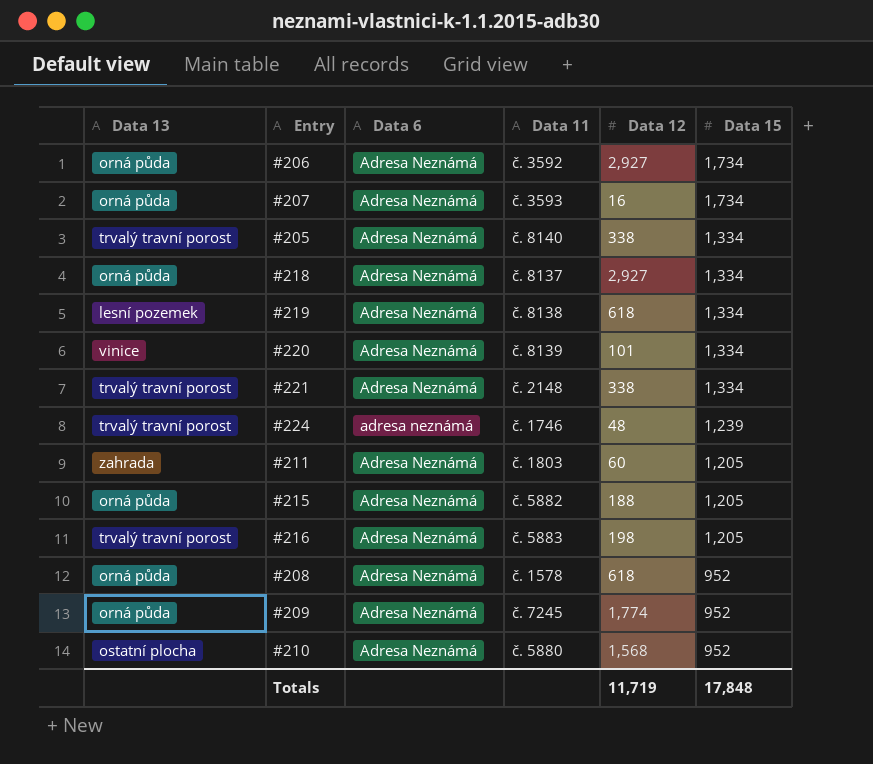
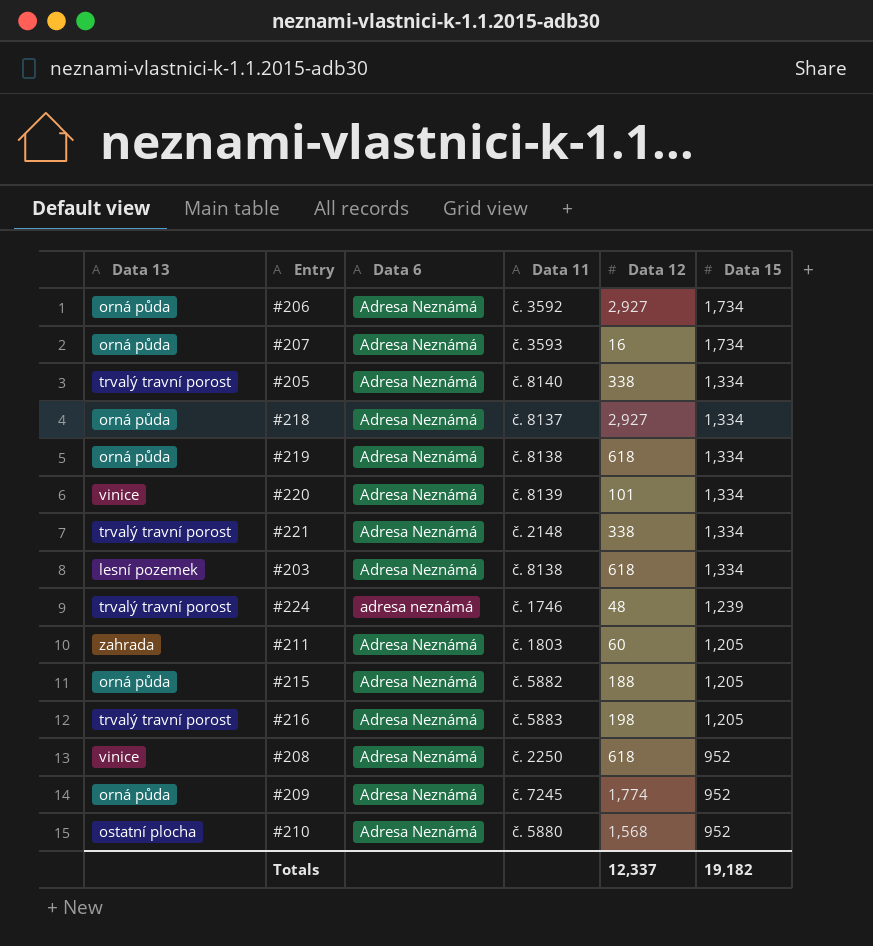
#219 | Data 13: lesní pozemek -> orná půda
row #203: none -> lesní pozemek | Adresa Neznámá | č. 8138 | 618 | 1,334
#208 | Data 13: orná půda -> vinice
#208 | Data 11: č. 1578 -> č. 2250
Totals | Data 12: 11,719 -> 12,337
Totals | Data 15: 17,848 -> 19,182

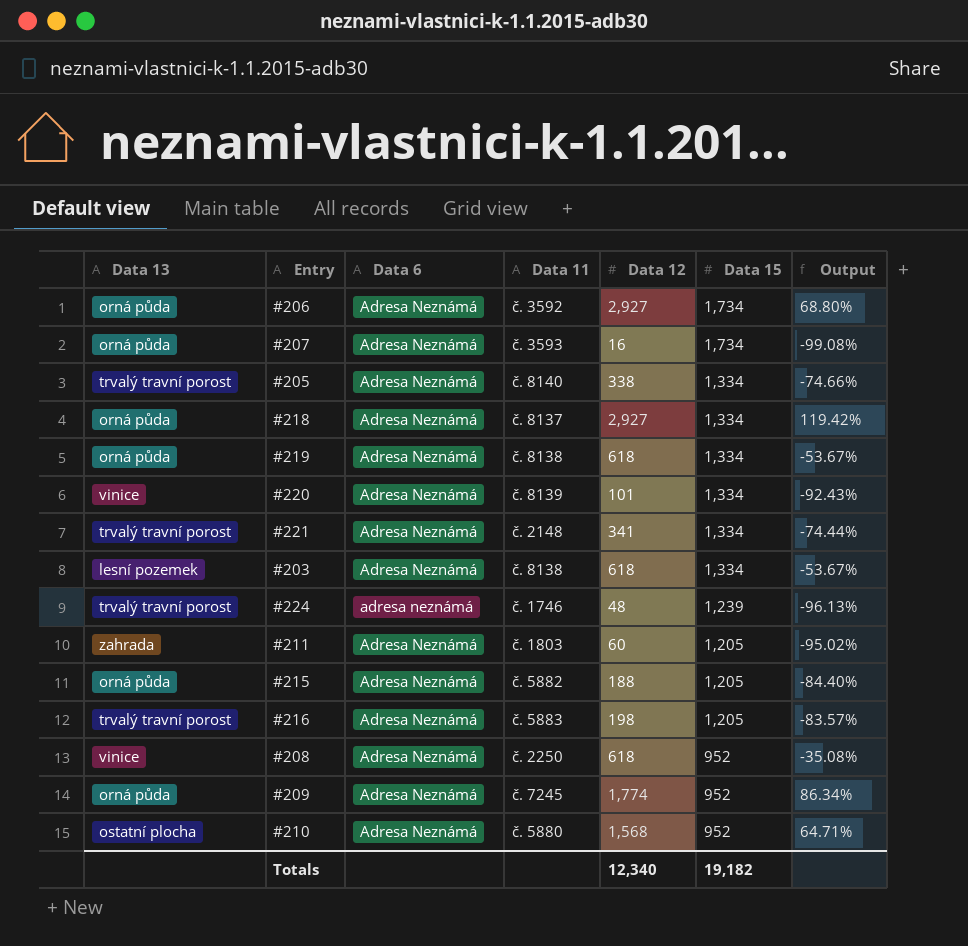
column Output | formula: none -> ([Data 12] - [Data 15]) / [Data 15]
#221 | Data 12: 338 -> 341
Totals | Data 12: 12,337 -> 12,340

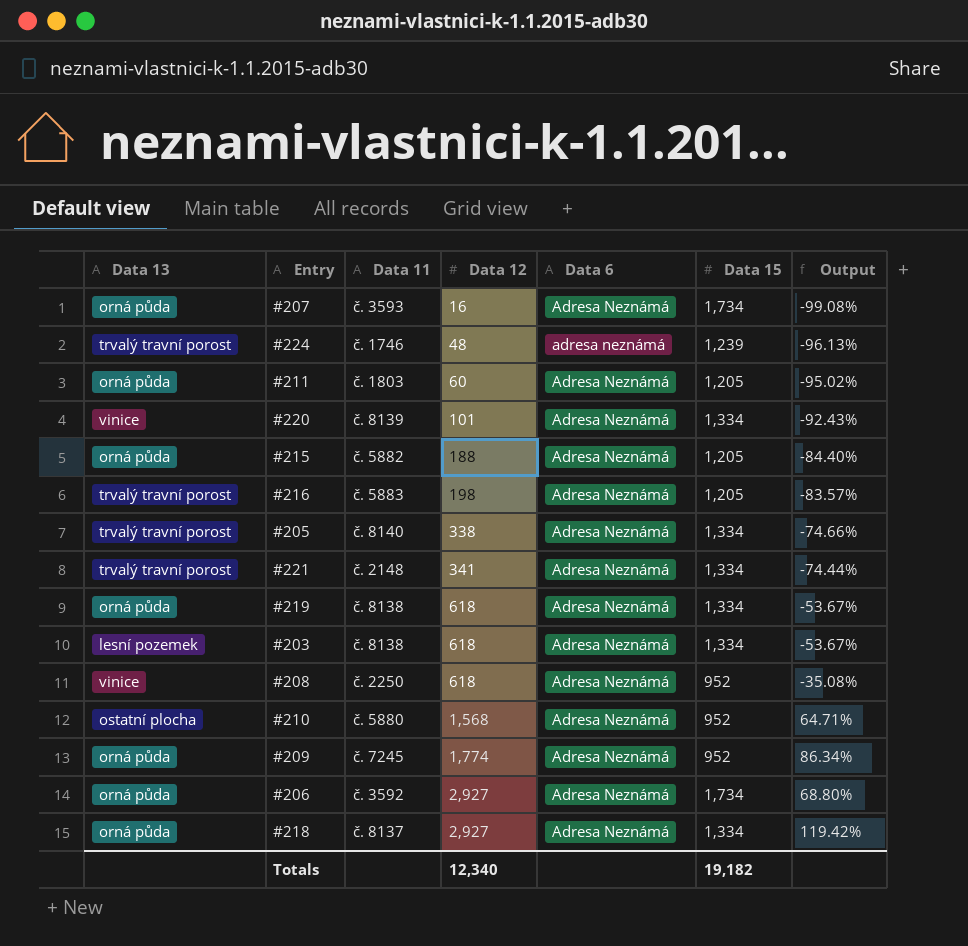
row order: Data 15 descending -> Data 12 ascending
column Data 6 | position: 3 -> 5
#211 | Data 13: zahrada -> orná půda

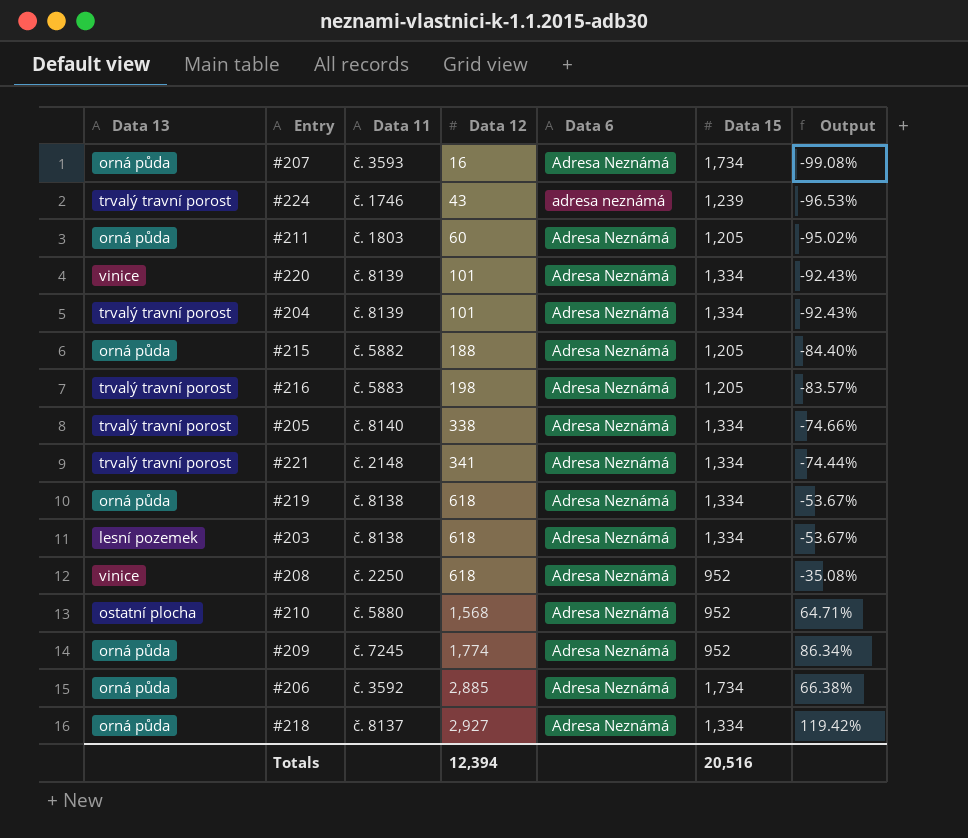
#224 | Data 12: 48 -> 43
#224 | Output: -96.13% -> -96.53%
row #204: none -> trvalý travní porost | č. 8139 | 101 | Adresa Neznámá | 1,334 | -92.43%
#206 | Data 12: 2,927 -> 2,885
#206 | Output: 68.80% -> 66.38%
Totals | Data 12: 12,340 -> 12,394
Totals | Data 15: 19,182 -> 20,516

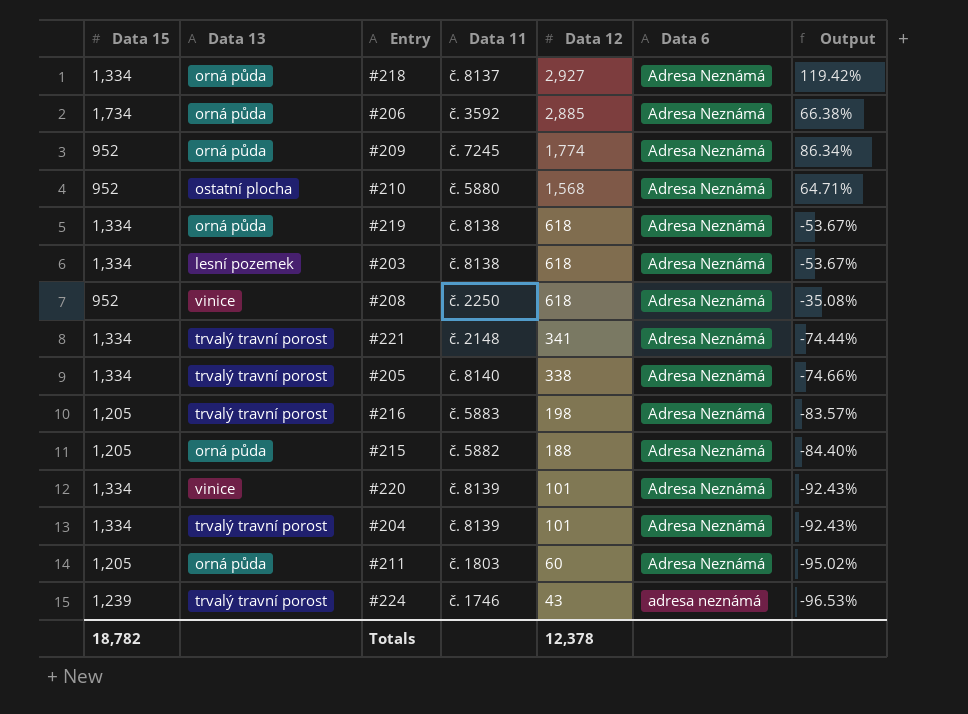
row order: Data 12 ascending -> Data 12 descending
column Data 15 | position: 6 -> 1
row #207: orná půda | č. 3593 | 16 | Adresa Neznámá | 1,734 | -99.08% -> none
Totals | Data 15: 20,516 -> 18,782
Totals | Data 12: 12,394 -> 12,378

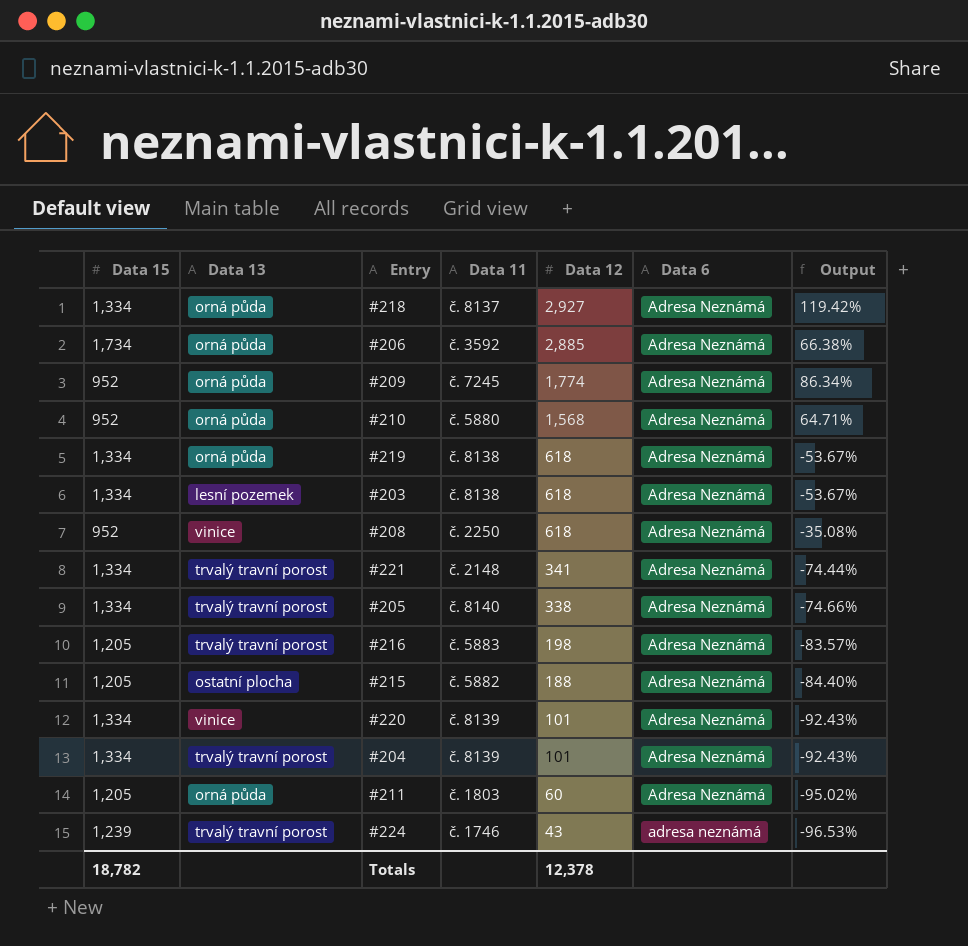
#210 | Data 13: ostatní plocha -> orná půda
#215 | Data 13: orná půda -> ostatní plocha

